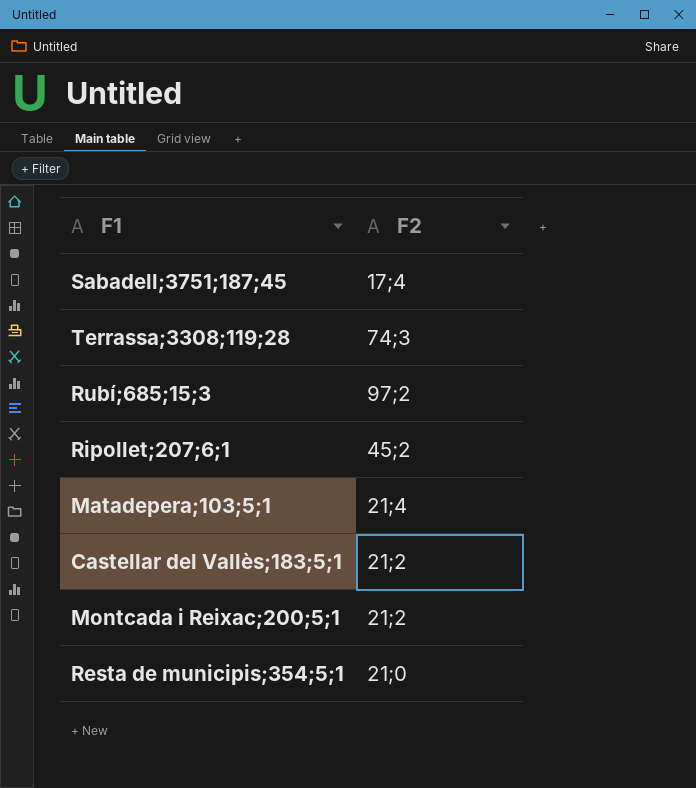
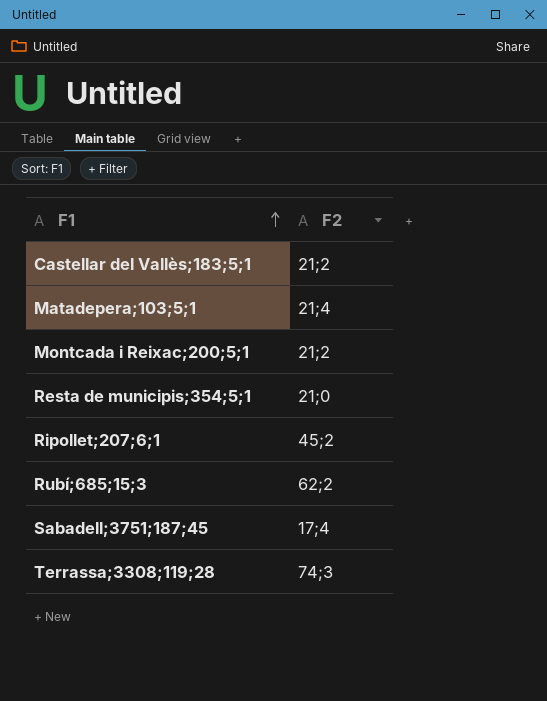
row order: none -> F1 ascending
Rubí;685;15;3 | F2: 97;2 -> 62;2

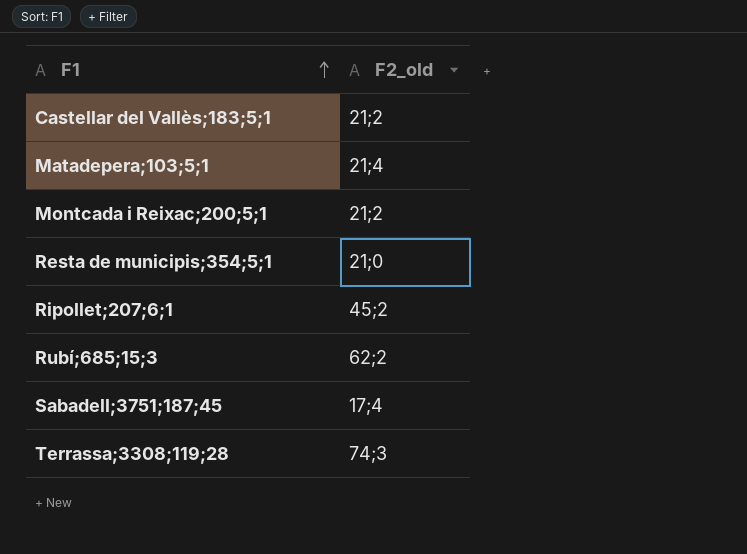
column name: F2 -> F2_old

